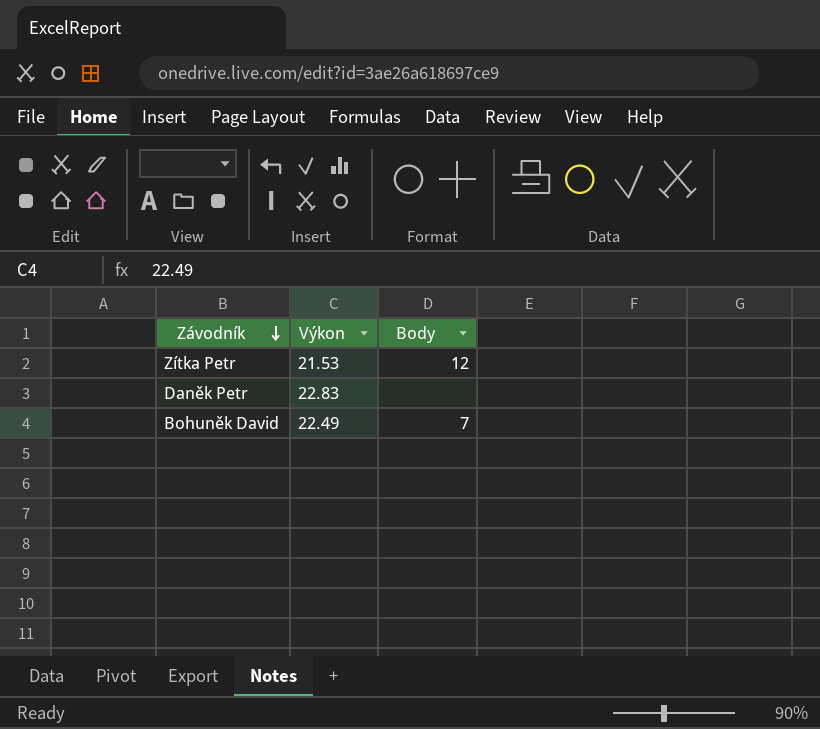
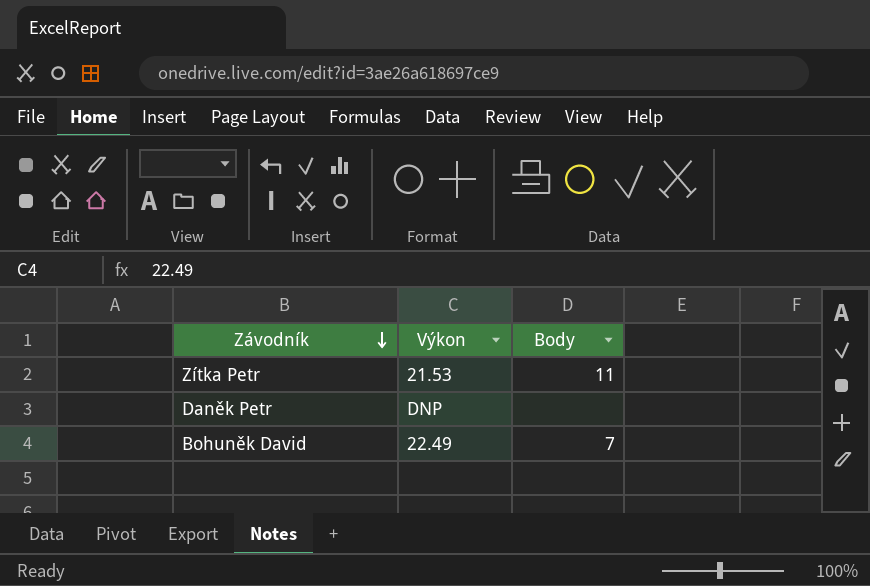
Zítka Petr | Body: 12 -> 11
Daněk Petr | Výkon: 22.83 -> DNP

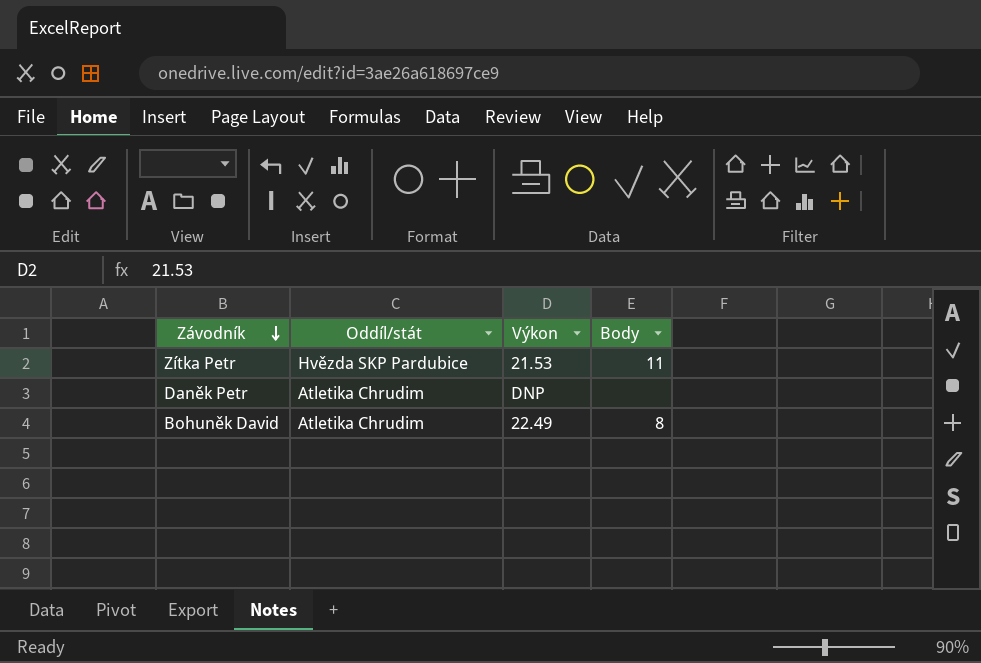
column Oddíl/stát | position: none -> 2
Bohuněk David | Body: 7 -> 8

